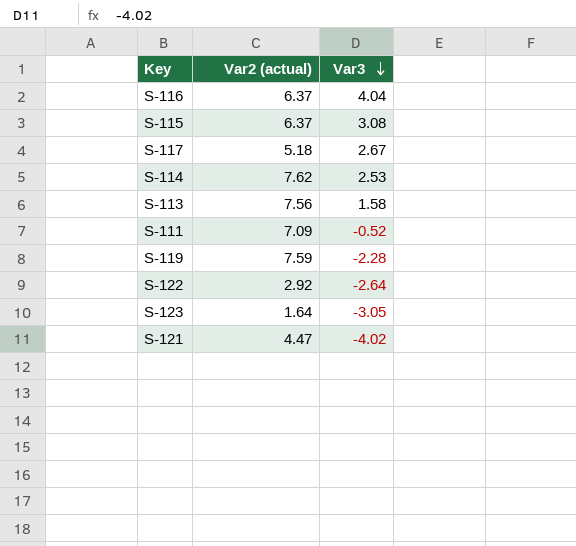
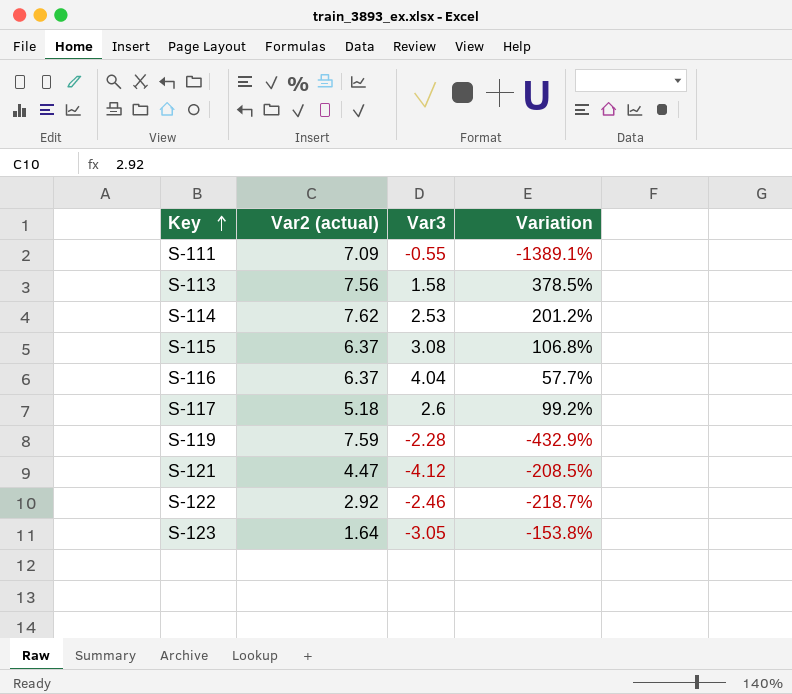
row order: Var3 descending -> Key ascending
column Variation | formula: none -> ([Var2 (actual)] - [Var3]) / [Var3]
S-111 | Var3: -0.52 -> -0.55
S-117 | Var3: 2.67 -> 2.6
S-121 | Var3: -4.02 -> -4.12
S-122 | Var3: -2.64 -> -2.46

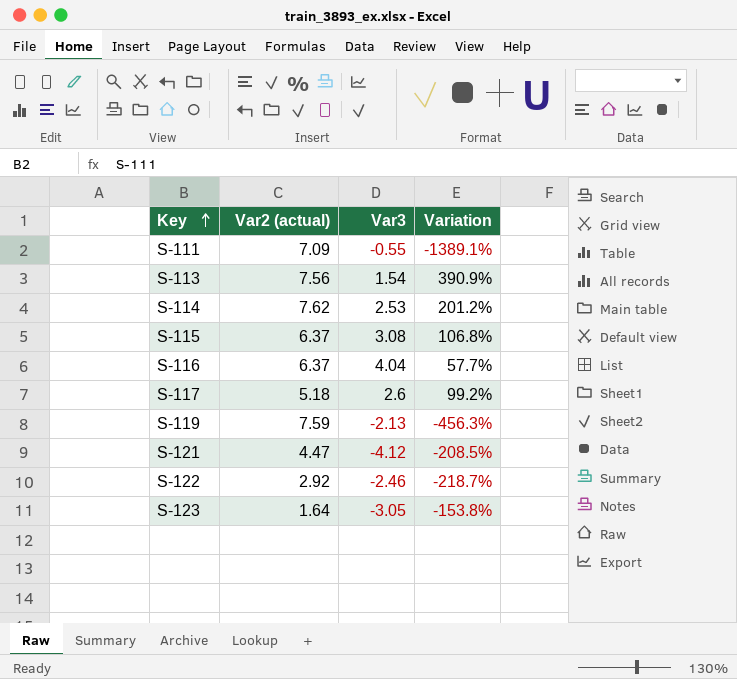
S-113 | Var3: 1.58 -> 1.54
S-113 | Variation: 378.5% -> 390.9%
S-119 | Var3: -2.28 -> -2.13
S-119 | Variation: -432.9% -> -456.3%

